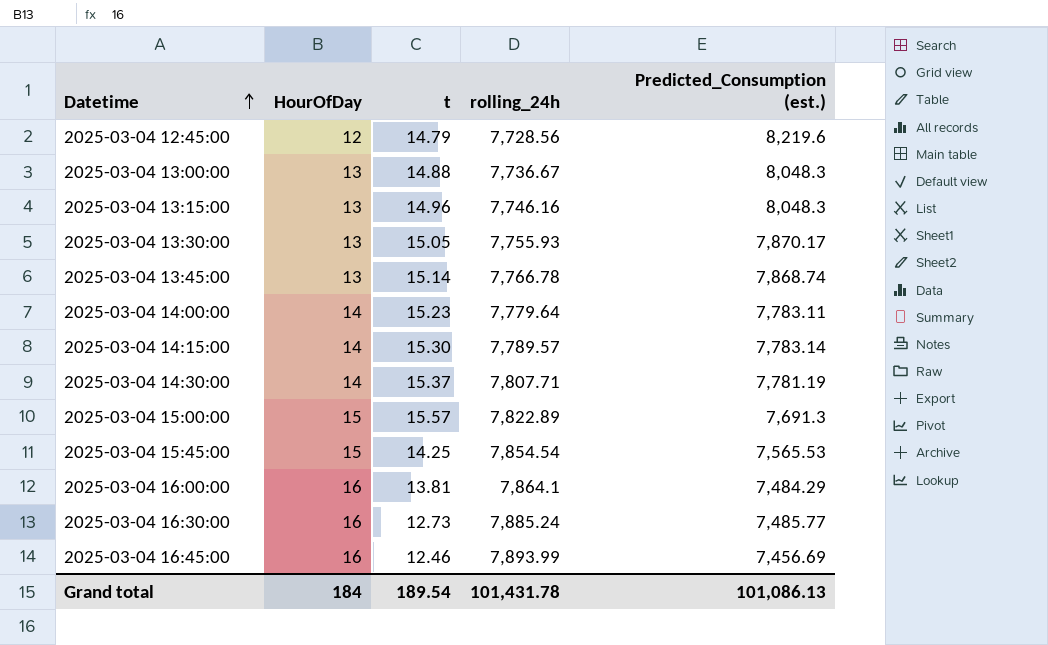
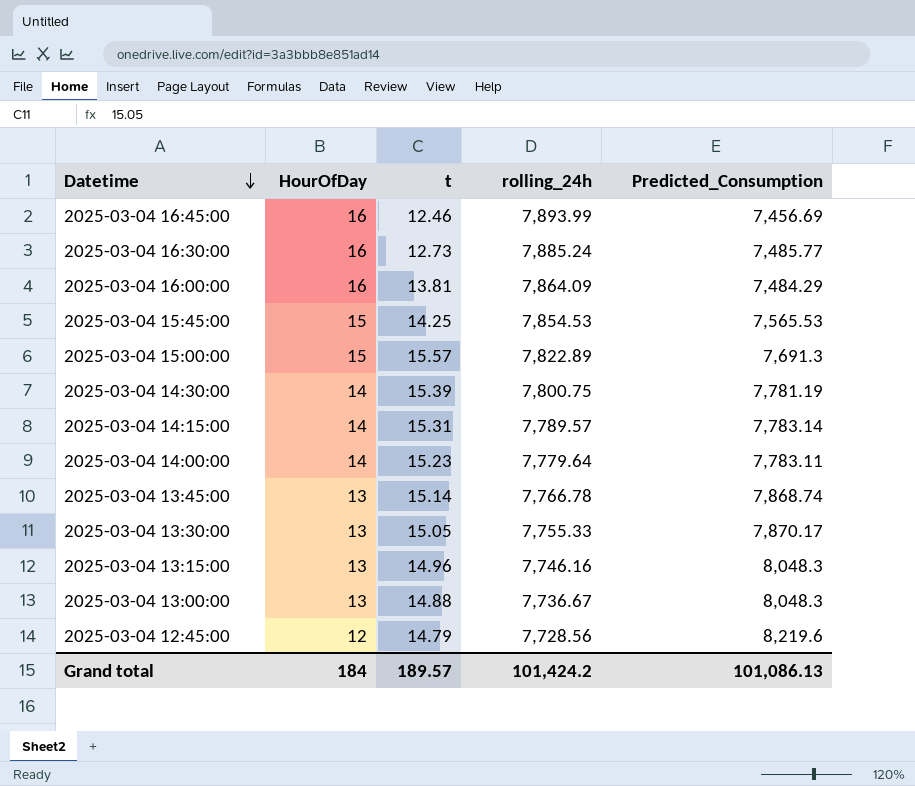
row order: Datetime ascending -> Datetime descending
column name: Predicted_Consumption (est.) -> Predicted_Consumption
2025-03-04 16:00:00 | rolling_24h: 7,864.1 -> 7,864.09
2025-03-04 15:45:00 | rolling_24h: 7,854.54 -> 7,854.53
2025-03-04 14:30:00 | t: 15.37 -> 15.39
2025-03-04 14:30:00 | rolling_24h: 7,807.71 -> 7,800.75
2025-03-04 14:15:00 | t: 15.30 -> 15.31
2025-03-04 13:30:00 | rolling_24h: 7,755.93 -> 7,755.33
Grand total | t: 189.54 -> 189.57
Grand total | rolling_24h: 101,431.78 -> 101,424.2

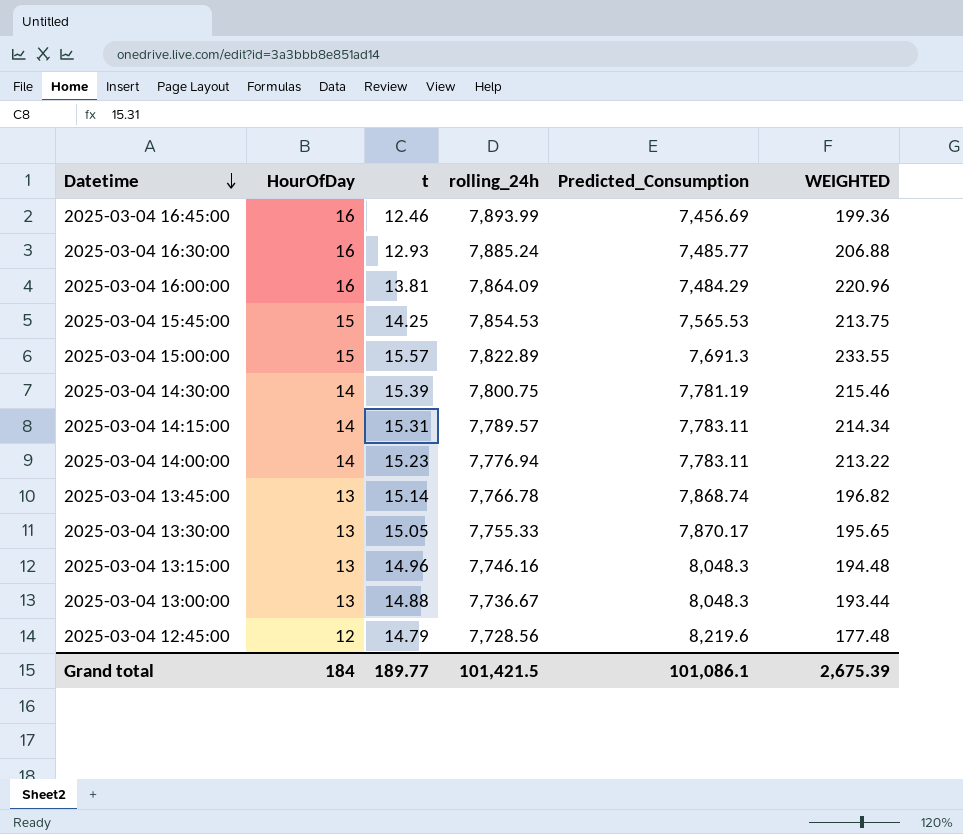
column WEIGHTED | formula: none -> [HourOfDay] * [t]
2025-03-04 16:30:00 | t: 12.73 -> 12.93
2025-03-04 14:15:00 | Predicted_Consumption: 7,783.14 -> 7,783.11
2025-03-04 14:00:00 | rolling_24h: 7,779.64 -> 7,776.94
Grand total | t: 189.57 -> 189.77
Grand total | rolling_24h: 101,424.2 -> 101,421.5
Grand total | Predicted_Consumption: 101,086.13 -> 101,086.1

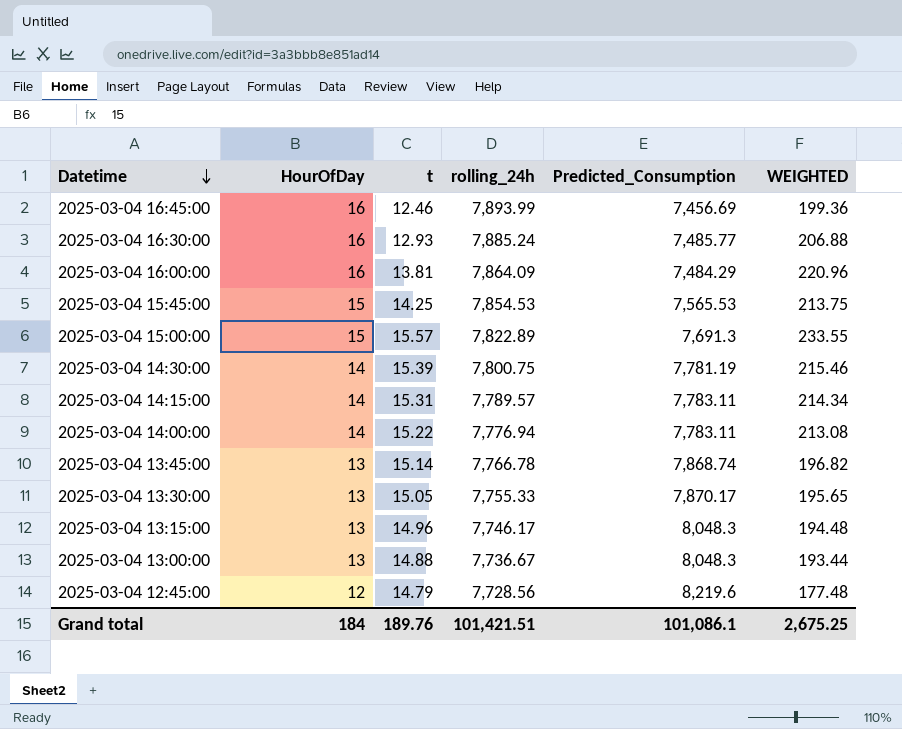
2025-03-04 14:00:00 | t: 15.23 -> 15.22
2025-03-04 14:00:00 | WEIGHTED: 213.22 -> 213.08
2025-03-04 13:15:00 | rolling_24h: 7,746.16 -> 7,746.17
Grand total | t: 189.77 -> 189.76
Grand total | rolling_24h: 101,421.5 -> 101,421.51
Grand total | WEIGHTED: 2,675.39 -> 2,675.25

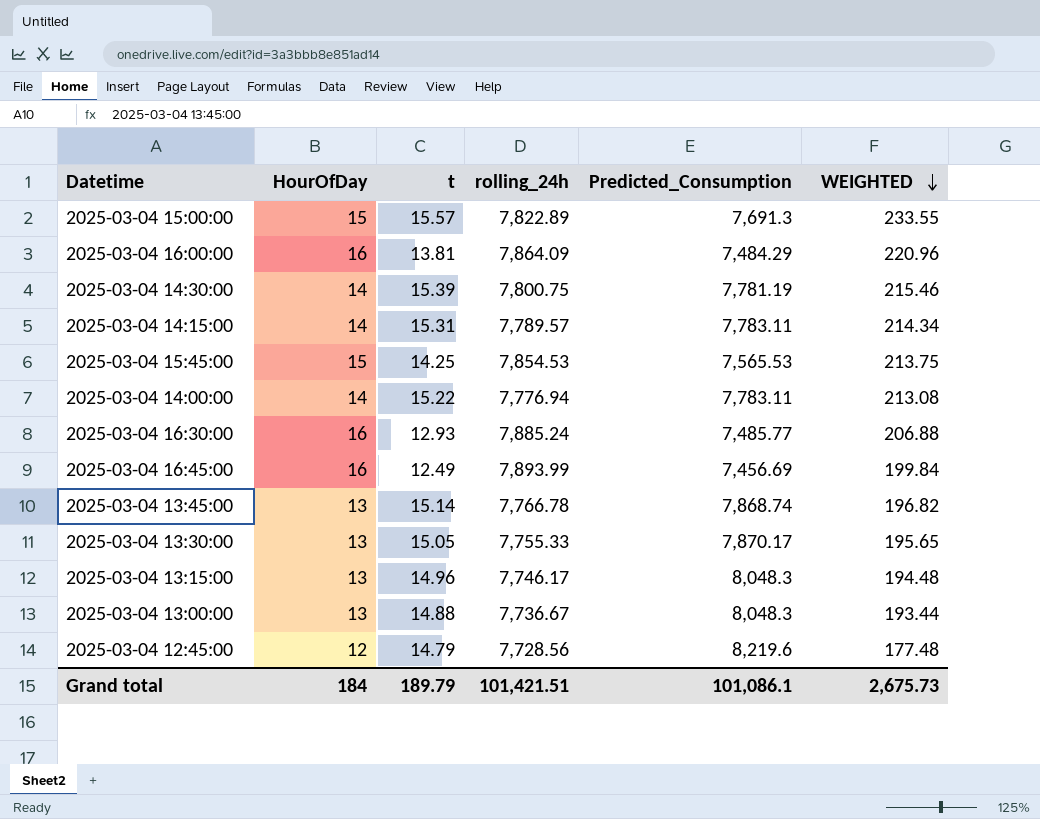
row order: Datetime descending -> WEIGHTED descending
2025-03-04 16:45:00 | t: 12.46 -> 12.49
2025-03-04 16:45:00 | WEIGHTED: 199.36 -> 199.84
Grand total | t: 189.76 -> 189.79
Grand total | WEIGHTED: 2,675.25 -> 2,675.73

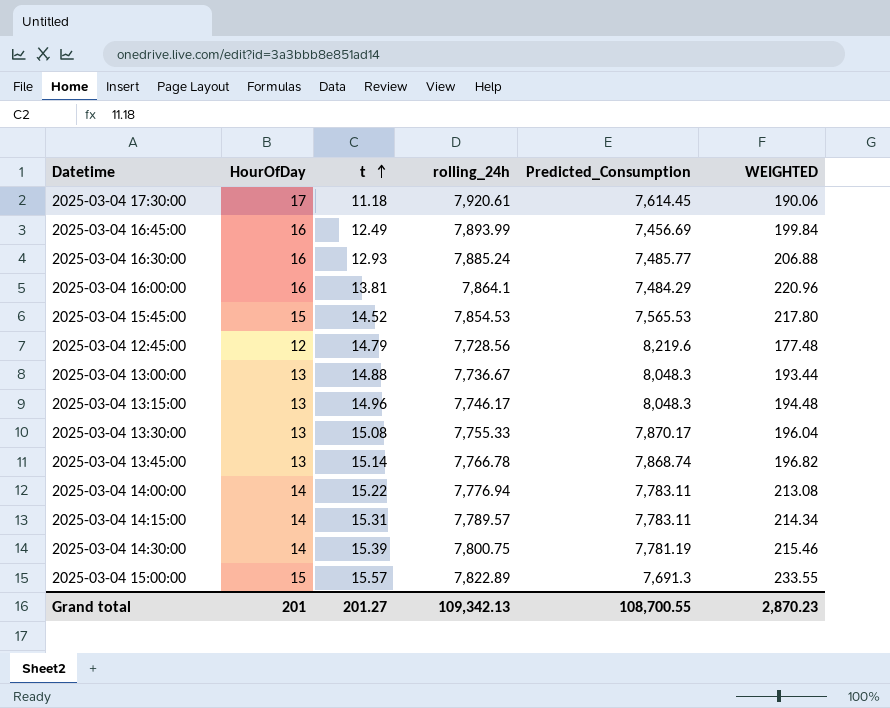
row order: WEIGHTED descending -> t ascending
row 2025-03-04 17:30:00: none -> 17 | 11.18 | 7,920.61 | 7,614.45 | 190.06
2025-03-04 16:00:00 | rolling_24h: 7,864.09 -> 7,864.1
2025-03-04 15:45:00 | t: 14.25 -> 14.52
2025-03-04 15:45:00 | WEIGHTED: 213.75 -> 217.80
2025-03-04 13:30:00 | t: 15.05 -> 15.08
2025-03-04 13:30:00 | WEIGHTED: 195.65 -> 196.04
Grand total | HourOfDay: 184 -> 201
Grand total | t: 189.79 -> 201.27
Grand total | rolling_24h: 101,421.51 -> 109,342.13
Grand total | Predicted_Consumption: 101,086.1 -> 108,700.55
Grand total | WEIGHTED: 2,675.73 -> 2,870.23

